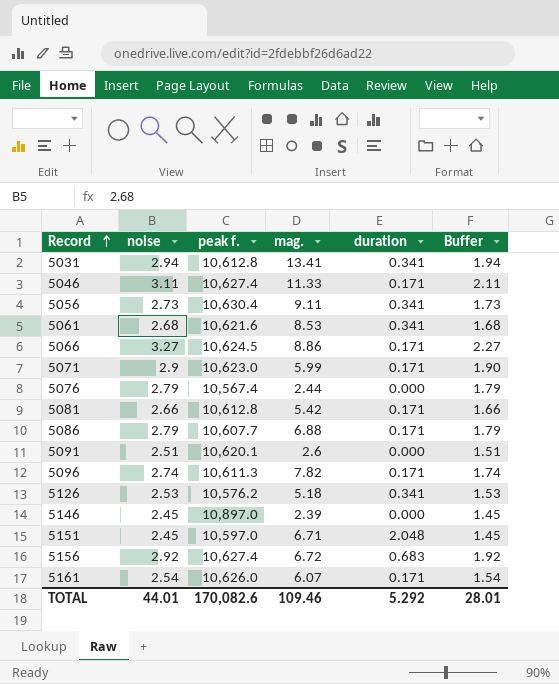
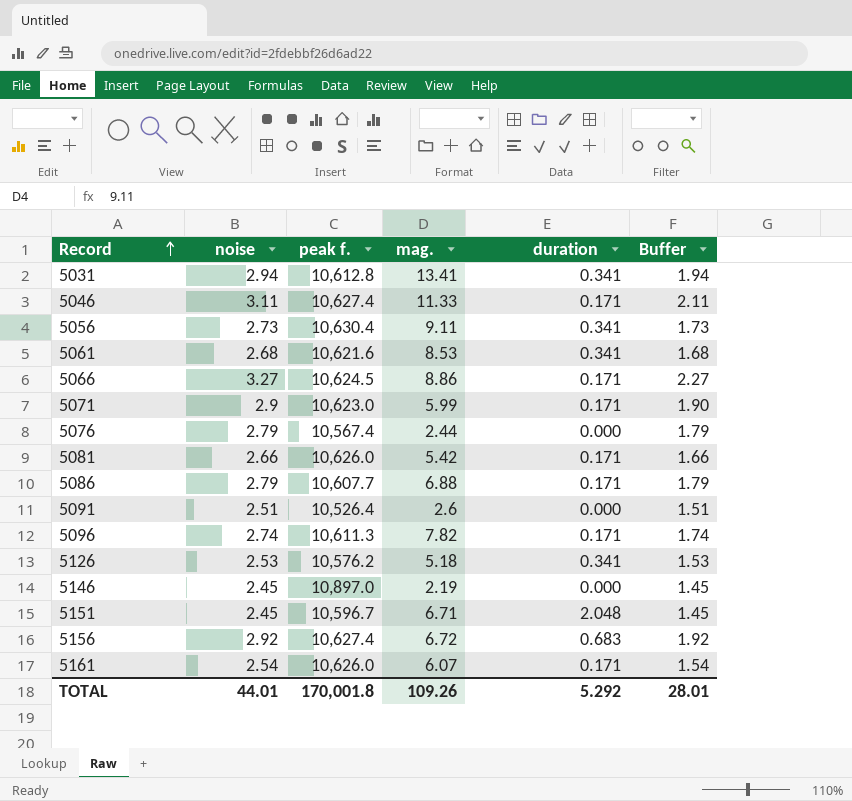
5081 | peak f.: 10,612.8 -> 10,626.0
5091 | peak f.: 10,620.1 -> 10,526.4
5146 | mag.: 2.39 -> 2.19
5151 | peak f.: 10,597.0 -> 10,596.7
TOTAL | peak f.: 170,082.6 -> 170,001.8
TOTAL | mag.: 109.46 -> 109.26

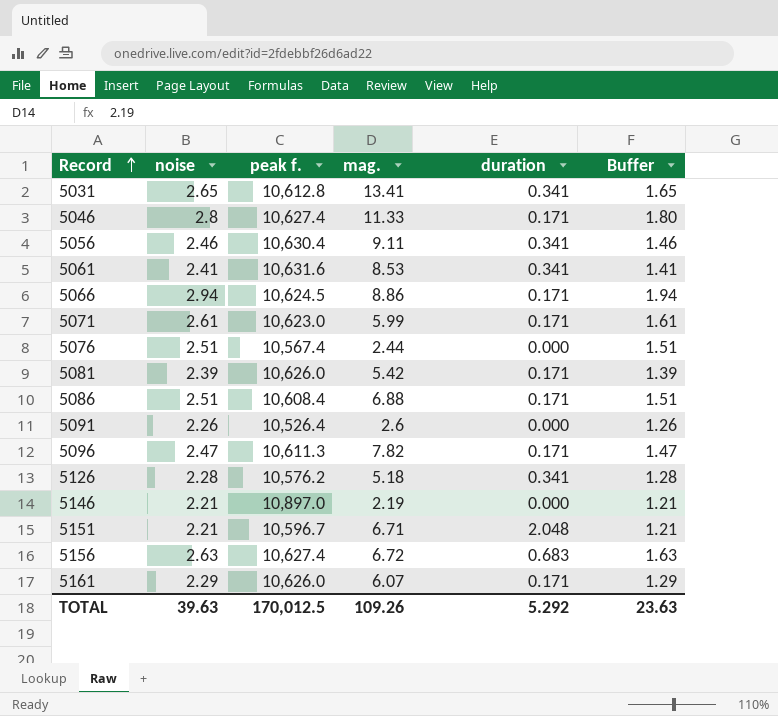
5031 | noise: 2.94 -> 2.65
5031 | Buffer: 1.94 -> 1.65
5046 | noise: 3.11 -> 2.8
5046 | Buffer: 2.11 -> 1.80
5056 | noise: 2.73 -> 2.46
5056 | Buffer: 1.73 -> 1.46
5061 | noise: 2.68 -> 2.41
5061 | peak f.: 10,621.6 -> 10,631.6
5061 | Buffer: 1.68 -> 1.41
5066 | noise: 3.27 -> 2.94
5066 | Buffer: 2.27 -> 1.94
5071 | noise: 2.9 -> 2.61
5071 | Buffer: 1.90 -> 1.61
5076 | noise: 2.79 -> 2.51
5076 | Buffer: 1.79 -> 1.51
5081 | noise: 2.66 -> 2.39
5081 | Buffer: 1.66 -> 1.39
5086 | noise: 2.79 -> 2.51
5086 | peak f.: 10,607.7 -> 10,608.4
5086 | Buffer: 1.79 -> 1.51
5091 | noise: 2.51 -> 2.26
5091 | Buffer: 1.51 -> 1.26
5096 | noise: 2.74 -> 2.47
5096 | Buffer: 1.74 -> 1.47
5126 | noise: 2.53 -> 2.28
5126 | Buffer: 1.53 -> 1.28
5146 | noise: 2.45 -> 2.21
5146 | Buffer: 1.45 -> 1.21
5151 | noise: 2.45 -> 2.21
5151 | Buffer: 1.45 -> 1.21
5156 | noise: 2.92 -> 2.63
5156 | Buffer: 1.92 -> 1.63
5161 | noise: 2.54 -> 2.29
5161 | Buffer: 1.54 -> 1.29
TOTAL | noise: 44.01 -> 39.63
TOTAL | peak f.: 170,001.8 -> 170,012.5
TOTAL | Buffer: 28.01 -> 23.63

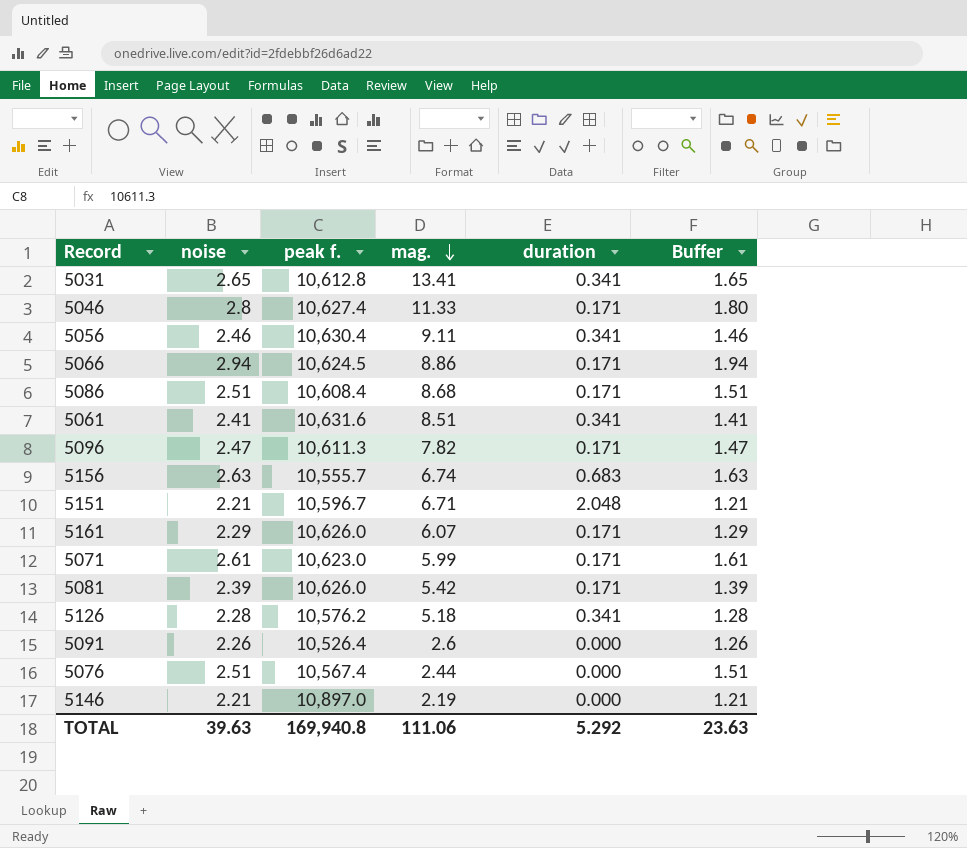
row order: Record ascending -> mag. descending
5086 | mag.: 6.88 -> 8.68
5061 | mag.: 8.53 -> 8.51
5156 | peak f.: 10,627.4 -> 10,555.7
5156 | mag.: 6.72 -> 6.74
TOTAL | peak f.: 170,012.5 -> 169,940.8
TOTAL | mag.: 109.26 -> 111.06

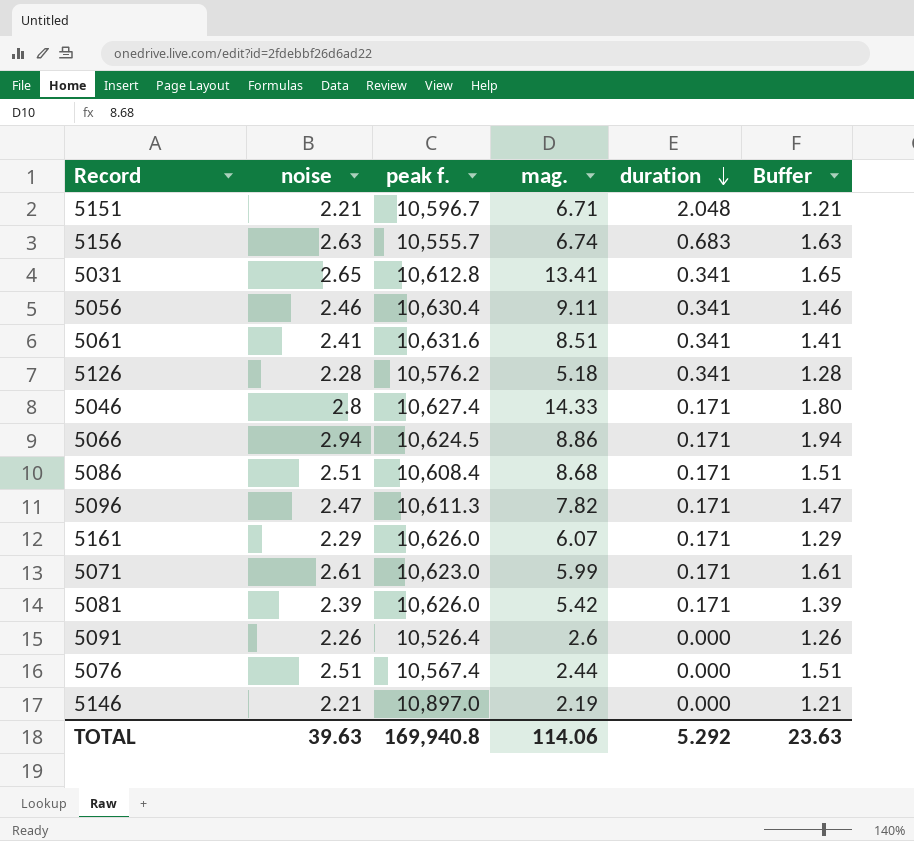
row order: mag. descending -> duration descending
5046 | mag.: 11.33 -> 14.33
TOTAL | mag.: 111.06 -> 114.06

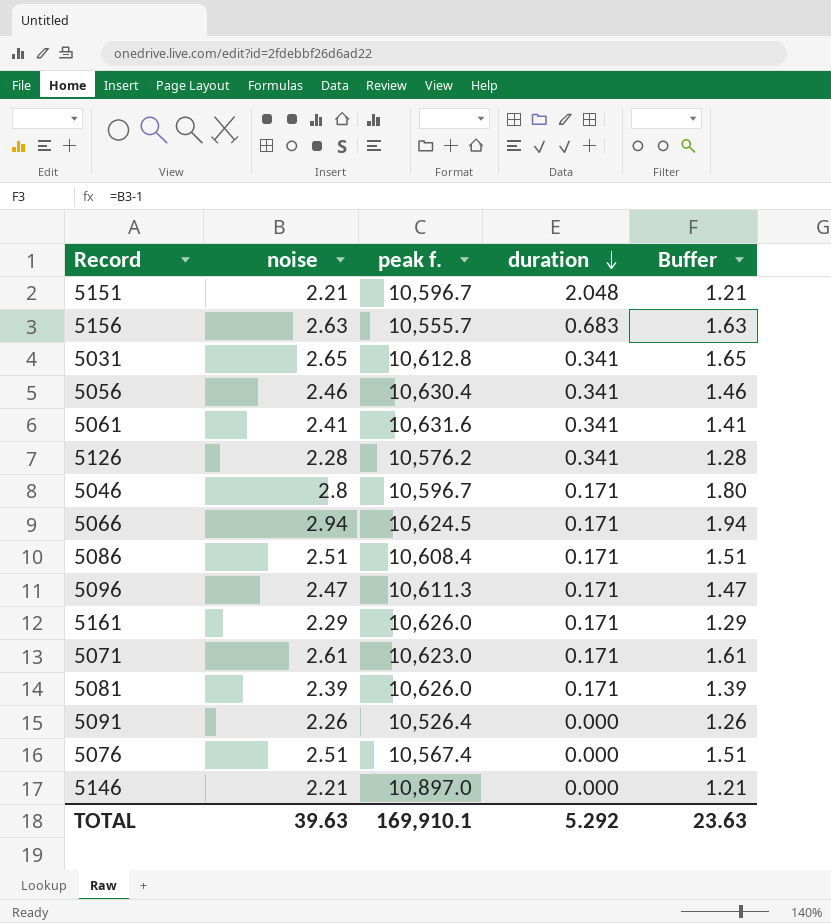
column mag. | position: 4 -> none
5046 | peak f.: 10,627.4 -> 10,596.7
TOTAL | peak f.: 169,940.8 -> 169,910.1

